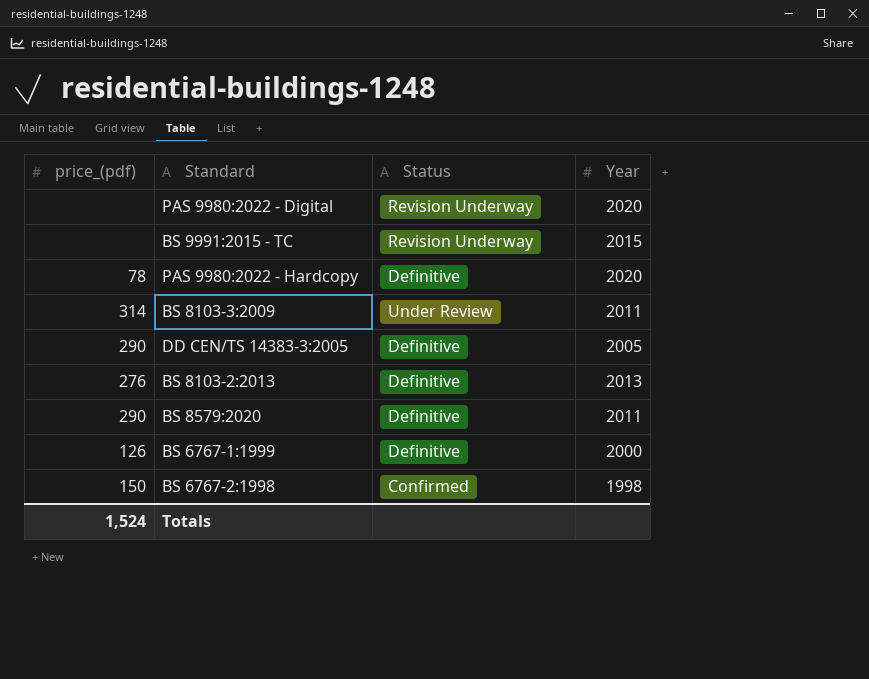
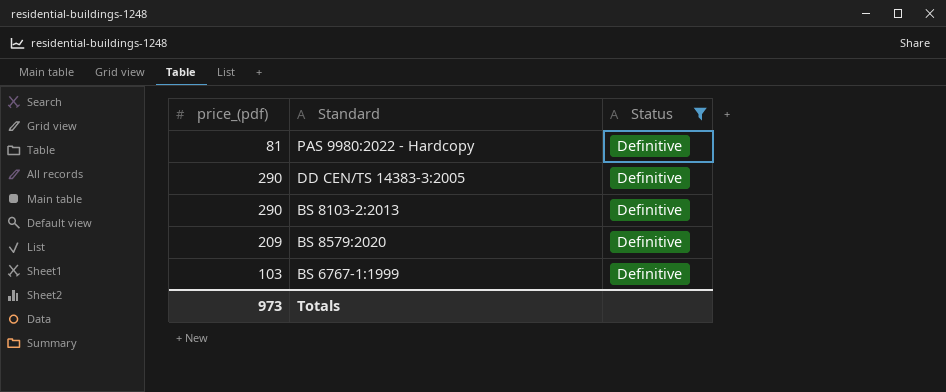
filter: none -> Status = Definitive
column Year | position: 4 -> none
PAS 9980:2022 - Hardcopy | price_(pdf): 78 -> 81
BS 8103-2:2013 | price_(pdf): 276 -> 290
BS 8579:2020 | price_(pdf): 290 -> 209
BS 6767-1:1999 | price_(pdf): 126 -> 103
Totals | price_(pdf): 1,524 -> 973

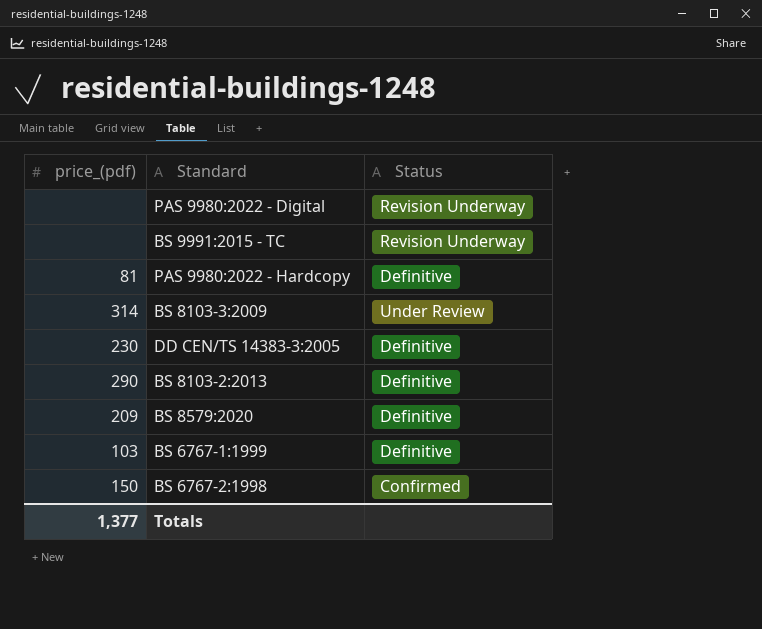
filter: Status = Definitive -> none
DD CEN/TS 14383-3:2005 | price_(pdf): 290 -> 230
Totals | price_(pdf): 973 -> 1,377

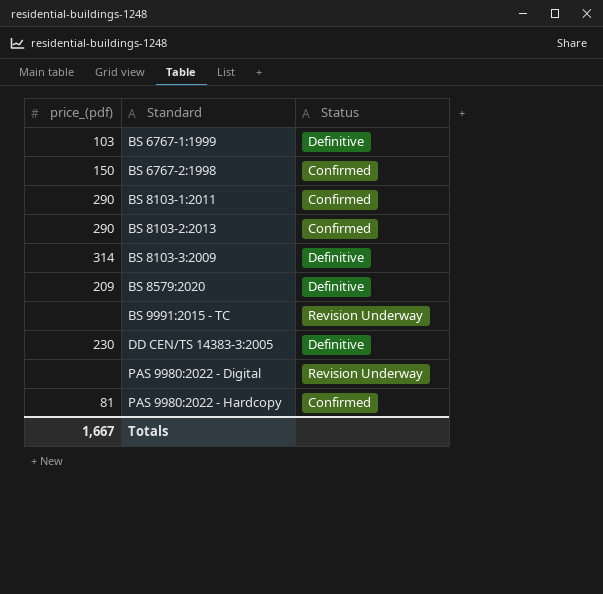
row order: none -> Standard ascending
row BS 8103-1:2011: none -> 290 | Confirmed
BS 8103-2:2013 | Status: Definitive -> Confirmed
BS 8103-3:2009 | Status: Under Review -> Definitive
PAS 9980:2022 - Hardcopy | Status: Definitive -> Confirmed
Totals | price_(pdf): 1,377 -> 1,667

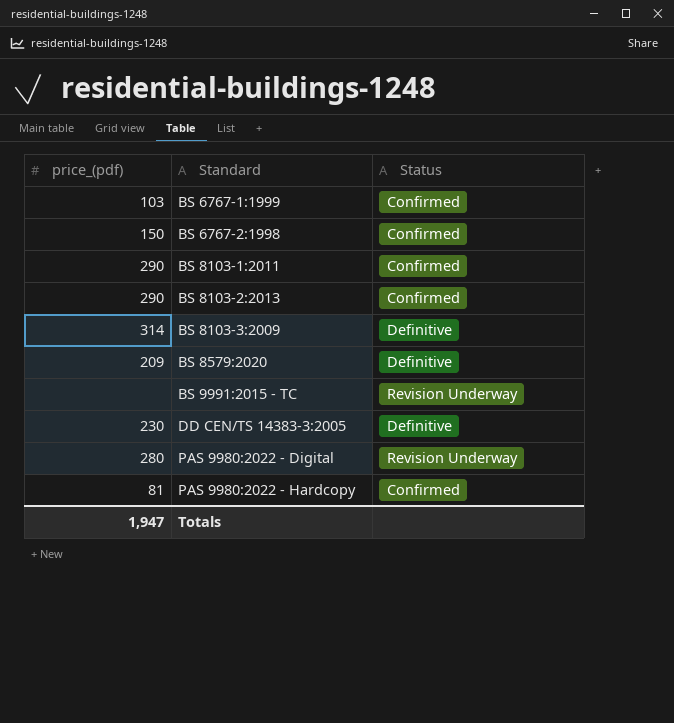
BS 6767-1:1999 | Status: Definitive -> Confirmed
PAS 9980:2022 - Digital | price_(pdf): none -> 280
Totals | price_(pdf): 1,667 -> 1,947

